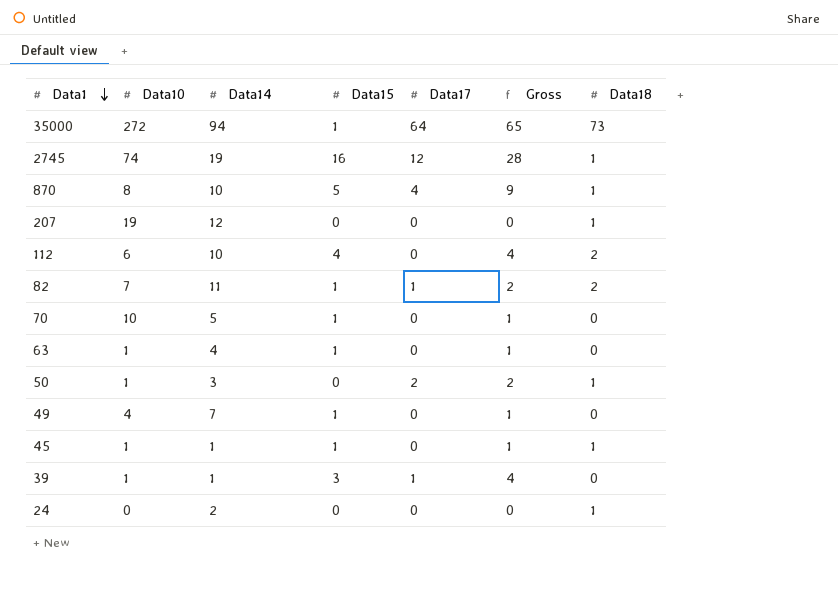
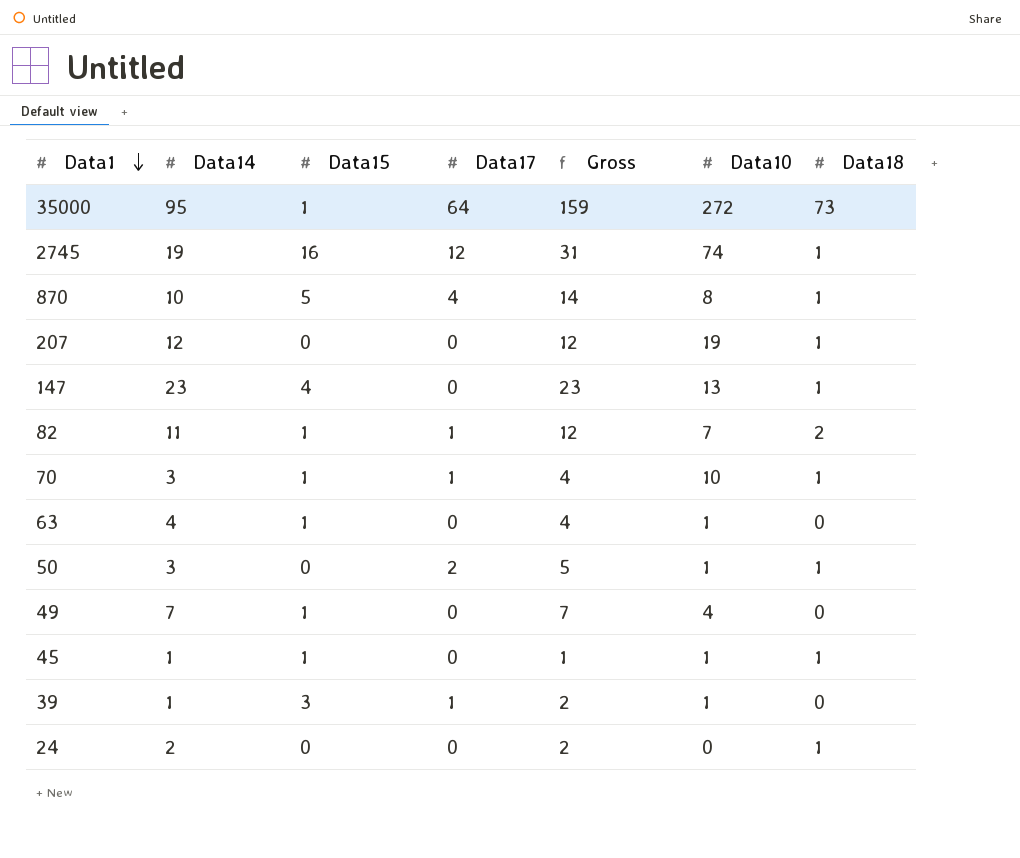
column Gross | formula: [Data15] + [Data17] -> [Data14] + [Data17]
column Data10 | position: 2 -> 6
row 112: 6 | 10 | 4 | 0 | 4 | 2 -> none
35000 | Data14: 94 -> 95
row 147: none -> 23 | 4 | 0 | 23 | 13 | 1
70 | Data14: 5 -> 3
70 | Data17: 0 -> 1
70 | Data18: 0 -> 1

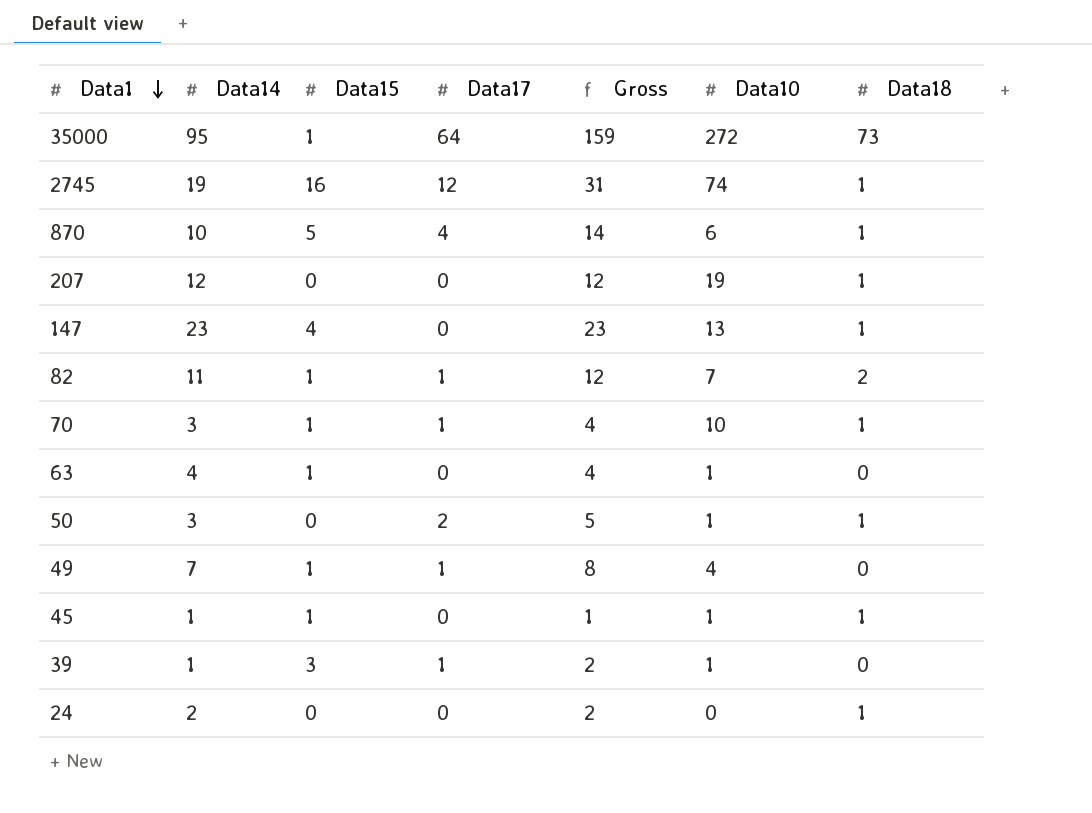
870 | Data10: 8 -> 6
49 | Data17: 0 -> 1
49 | Gross: 7 -> 8

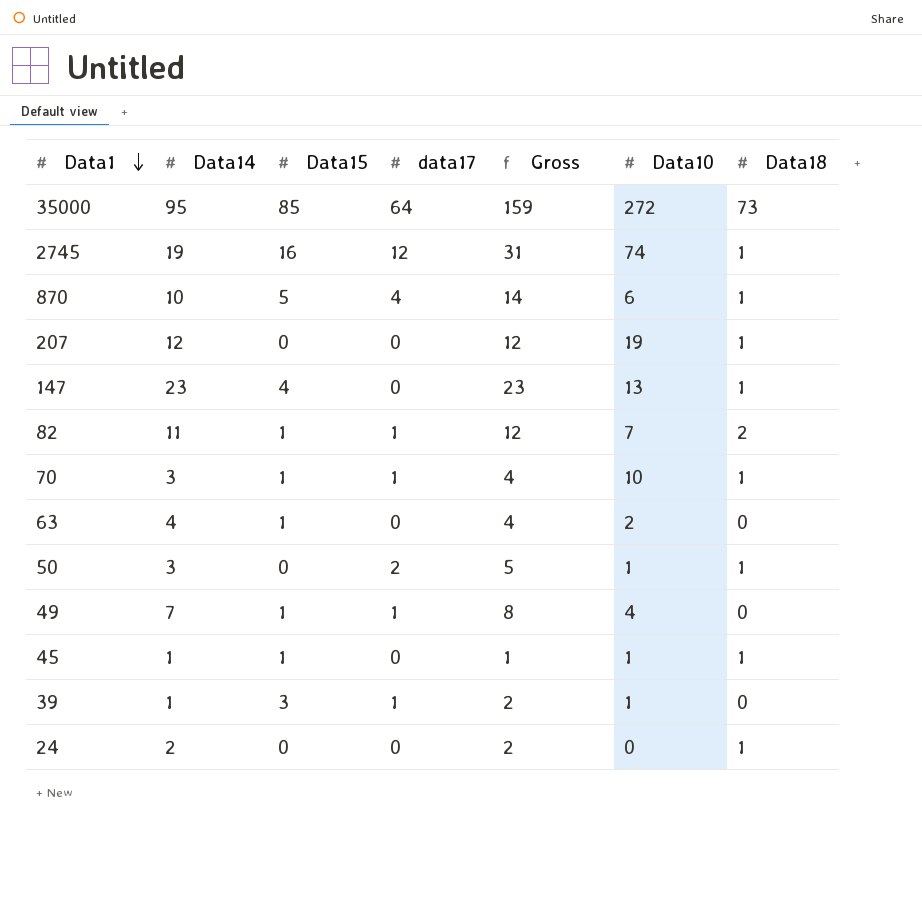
column name: Data17 -> data17
35000 | Data15: 1 -> 85
63 | Data10: 1 -> 2

